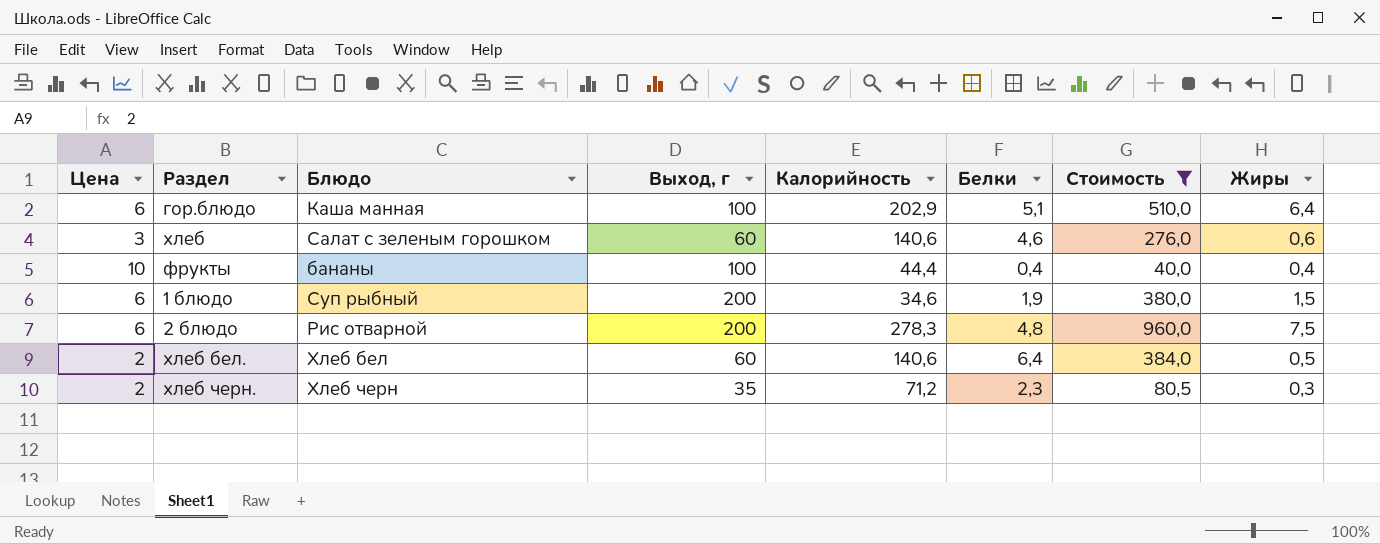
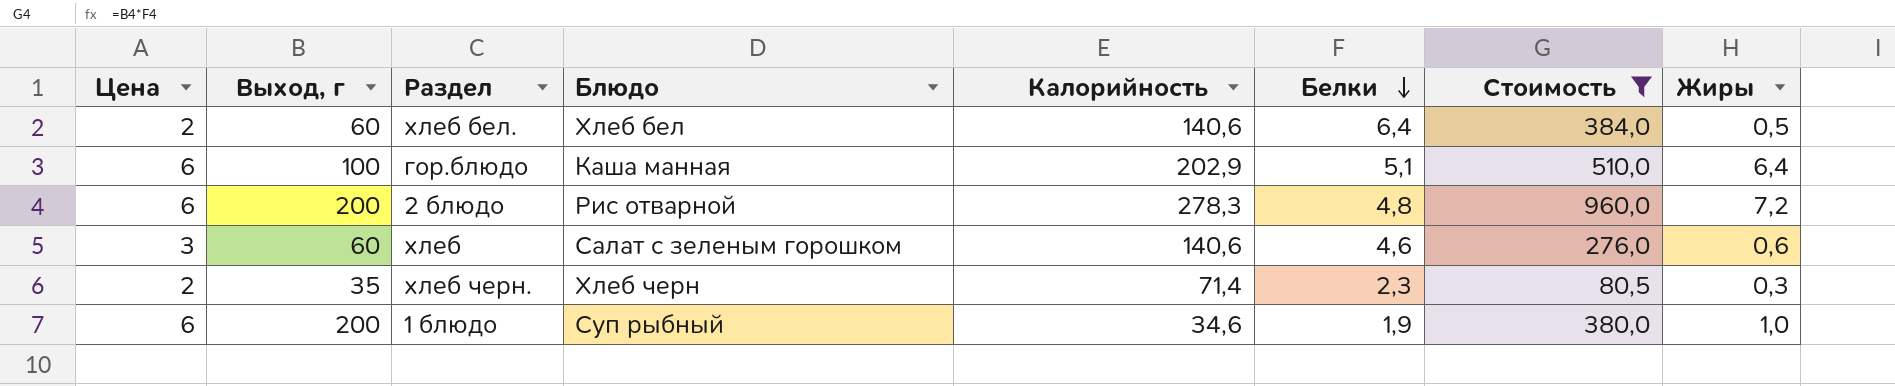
row order: none -> Белки descending
column Выход, г | position: 4 -> 2
row фрукты: 10 | бананы | 100 | 44,4 | 0,4 | 40,0 | 0,4 -> none
2 блюдо | Жиры: 7,5 -> 7,2
хлеб черн. | Калорийность: 71,2 -> 71,4
1 блюдо | Жиры: 1,5 -> 1,0

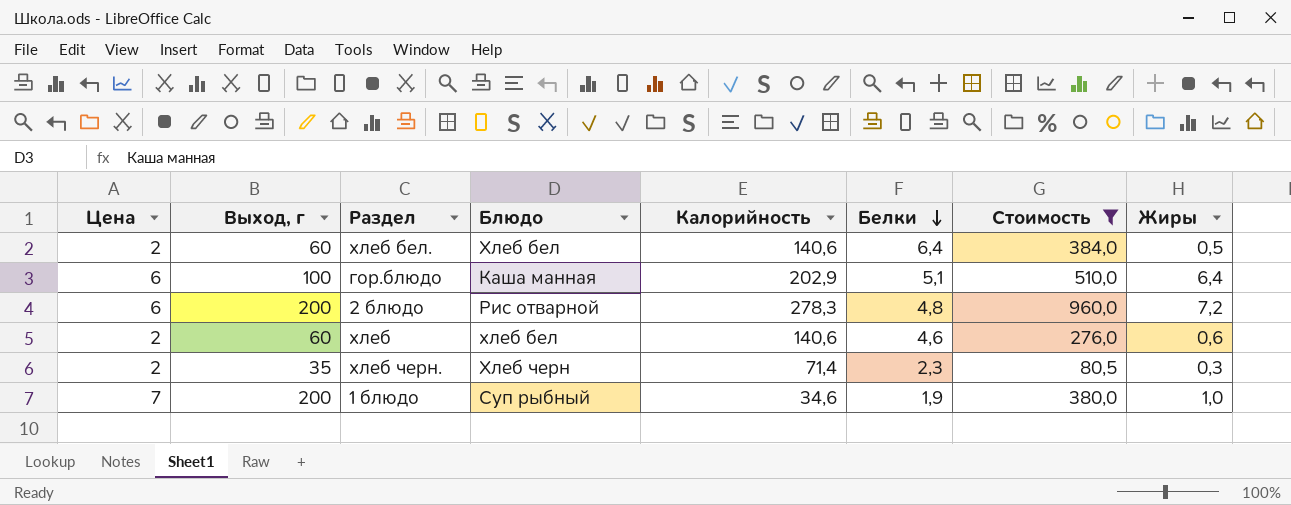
хлеб | Цена: 3 -> 2
хлеб | Блюдо: Салат с зеленым горошком -> хлеб бел
1 блюдо | Цена: 6 -> 7

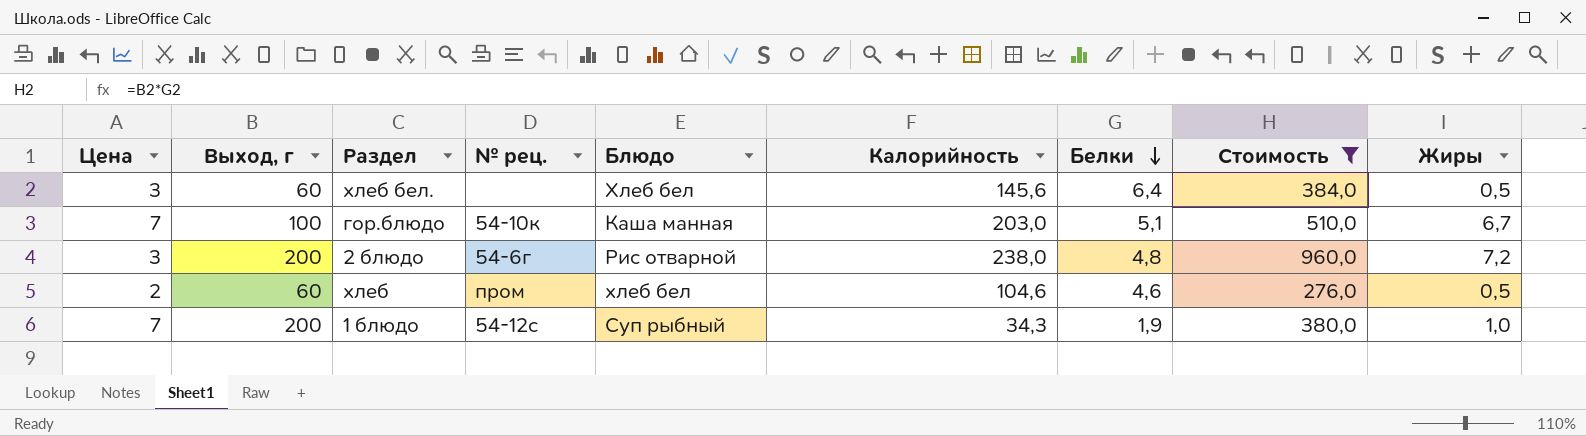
column № рец. | position: none -> 4
row хлеб черн.: 2 | 35 | Хлеб черн | 71,4 | 2,3 | 80,5 | 0,3 -> none
хлеб бел. | Цена: 2 -> 3
хлеб бел. | Калорийность: 140,6 -> 145,6
гор.блюдо | Цена: 6 -> 7
гор.блюдо | Калорийность: 202,9 -> 203,0
гор.блюдо | Жиры: 6,4 -> 6,7
2 блюдо | Цена: 6 -> 3
2 блюдо | Калорийность: 278,3 -> 238,0
хлеб | Калорийность: 140,6 -> 104,6
хлеб | Жиры: 0,6 -> 0,5
1 блюдо | Калорийность: 34,6 -> 34,3

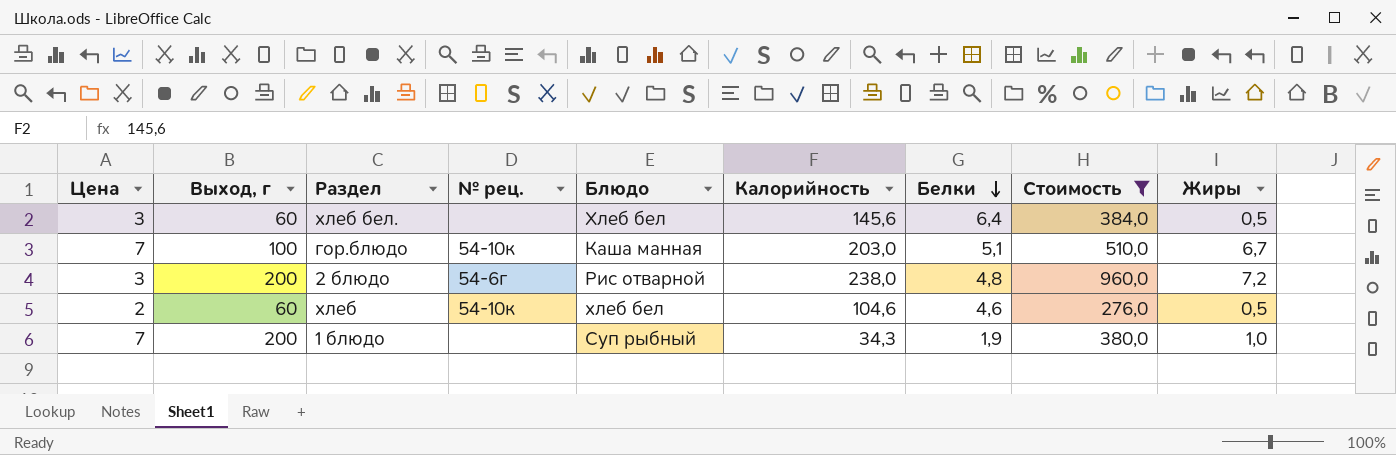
хлеб | № рец.: пром -> 54-10к
1 блюдо | № рец.: 54-12с -> none

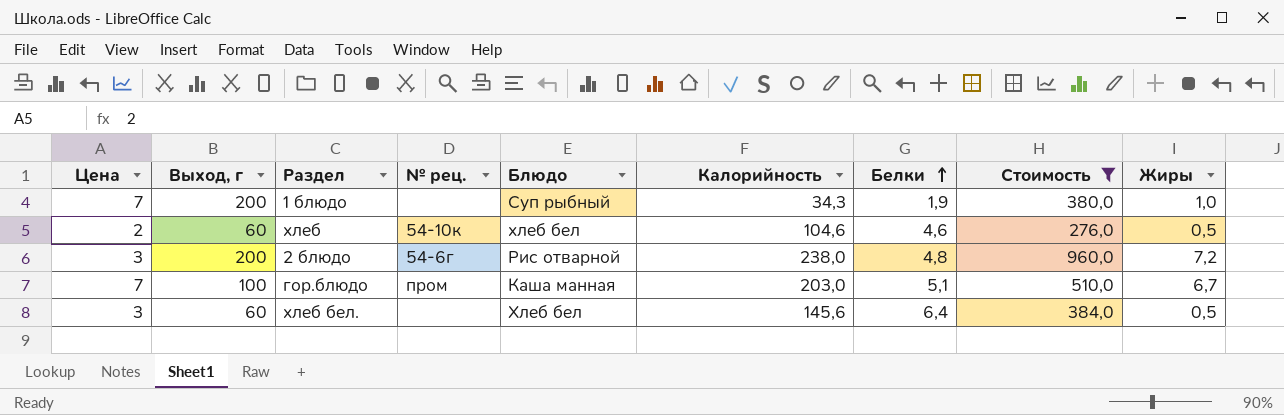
row order: Белки descending -> Белки ascending
гор.блюдо | № рец.: 54-10к -> пром

